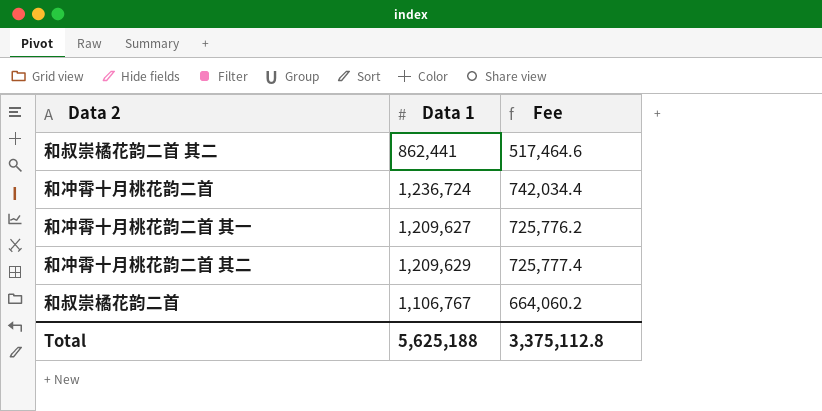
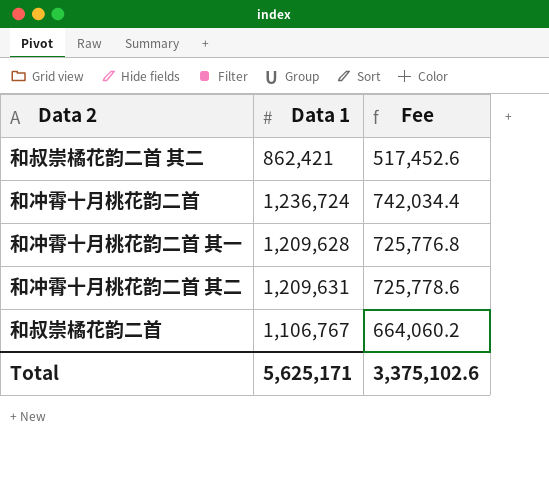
和叔崇橘花韵二首 其二 | Data 1: 862,441 -> 862,421
和叔崇橘花韵二首 其二 | Fee: 517,464.6 -> 517,452.6
和冲霄十月桃花韵二首 其一 | Data 1: 1,209,627 -> 1,209,628
和冲霄十月桃花韵二首 其一 | Fee: 725,776.2 -> 725,776.8
和冲霄十月桃花韵二首 其二 | Data 1: 1,209,629 -> 1,209,631
和冲霄十月桃花韵二首 其二 | Fee: 725,777.4 -> 725,778.6
Total | Data 1: 5,625,188 -> 5,625,171
Total | Fee: 3,375,112.8 -> 3,375,102.6

